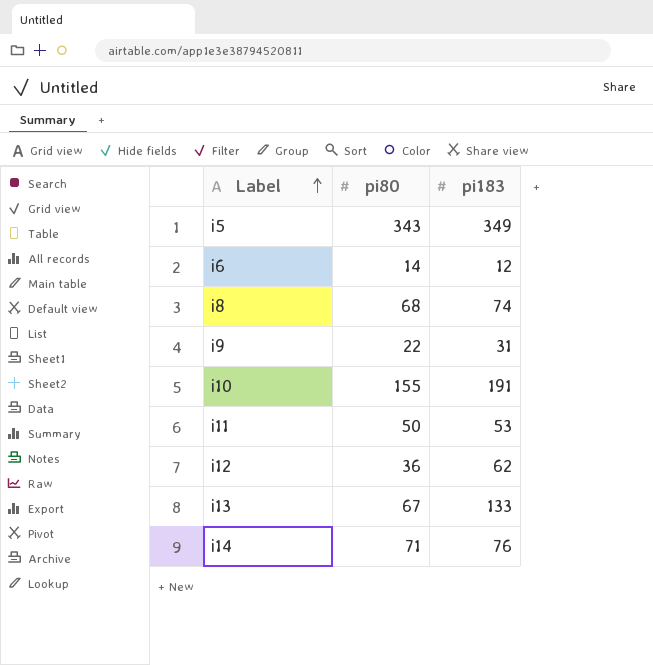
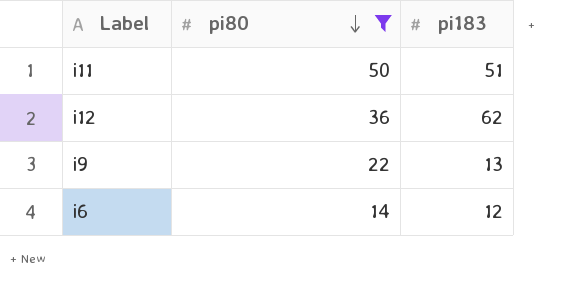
filter: none -> pi80 <= 50
row order: Label ascending -> pi80 descending
i11 | pi183: 53 -> 51
i9 | pi183: 31 -> 13

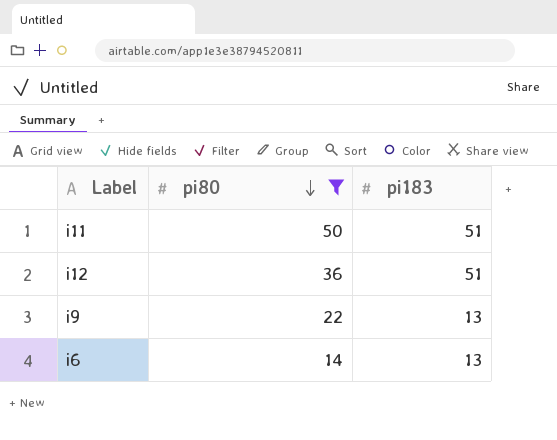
i12 | pi183: 62 -> 51
i6 | pi183: 12 -> 13

